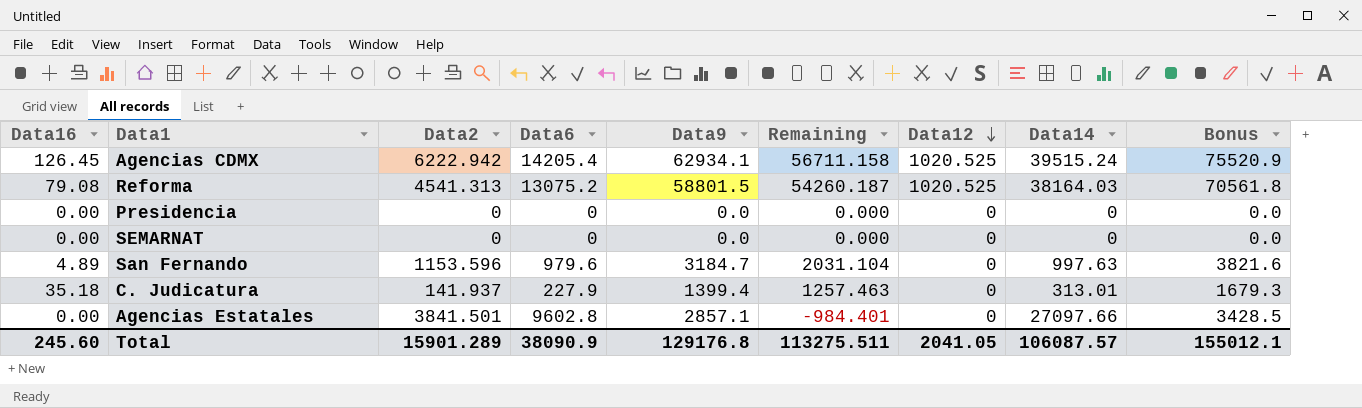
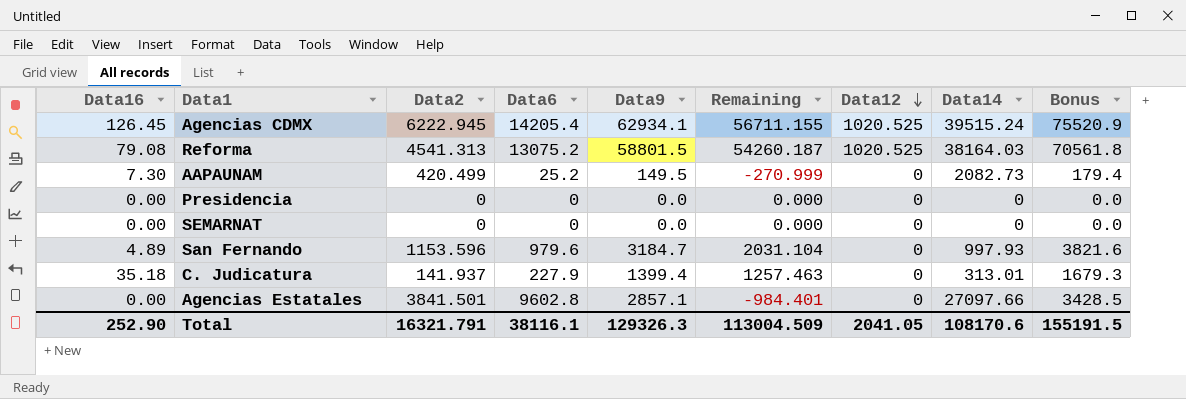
Agencias CDMX | Data2: 6222.942 -> 6222.945
Agencias CDMX | Remaining: 56711.158 -> 56711.155
row AAPAUNAM: none -> 7.30 | 420.499 | 25.2 | 149.5 | -270.999 | 0 | 2082.73 | 179.4
San Fernando | Data14: 997.63 -> 997.93
Total | Data16: 245.60 -> 252.90
Total | Data2: 15901.289 -> 16321.791
Total | Data6: 38090.9 -> 38116.1
Total | Data9: 129176.8 -> 129326.3
Total | Remaining: 113275.511 -> 113004.509
Total | Data14: 106087.57 -> 108170.6
Total | Bonus: 155012.1 -> 155191.5

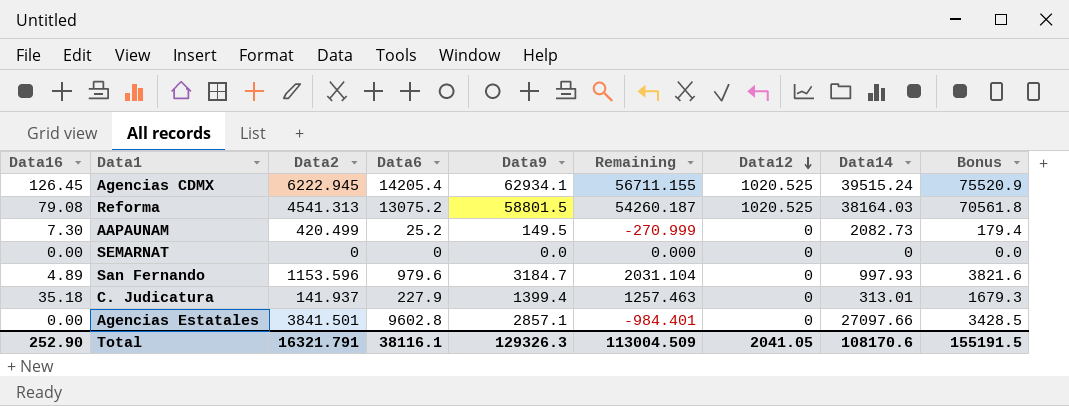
row Presidencia: 0.00 | 0 | 0 | 0.0 | 0.000 | 0 | 0 | 0.0 -> none

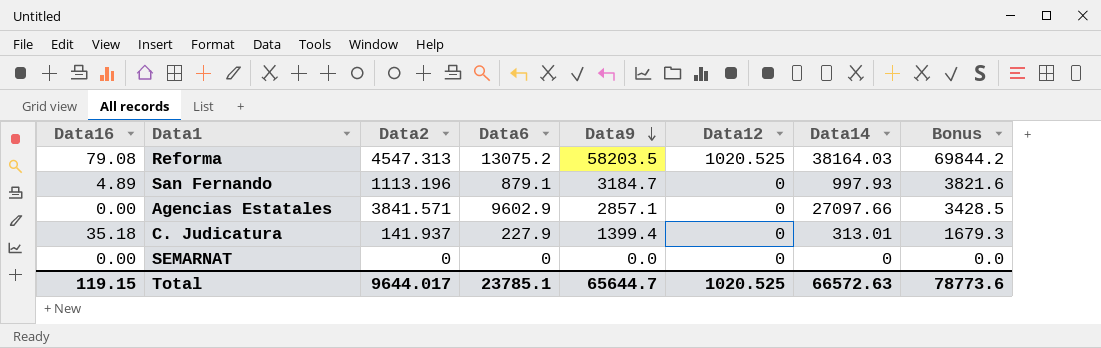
row order: Data12 descending -> Data9 descending
column Remaining | formula: [Data9] - [Data2] -> none
row Agencias CDMX: 126.45 | 6222.945 | 14205.4 | 62934.1 | 56711.155 | 1020.525 | 39515.24 | 75520.9 -> none
row AAPAUNAM: 7.30 | 420.499 | 25.2 | 149.5 | -270.999 | 0 | 2082.73 | 179.4 -> none
Reforma | Data2: 4541.313 -> 4547.313
Reforma | Data9: 58801.5 -> 58203.5
Reforma | Bonus: 70561.8 -> 69844.2
San Fernando | Data2: 1153.596 -> 1113.196
San Fernando | Data6: 979.6 -> 879.1
Agencias Estatales | Data2: 3841.501 -> 3841.571
Agencias Estatales | Data6: 9602.8 -> 9602.9
Total | Data16: 252.90 -> 119.15
Total | Data2: 16321.791 -> 9644.017
Total | Data6: 38116.1 -> 23785.1
Total | Data9: 129326.3 -> 65644.7
Total | Data12: 2041.05 -> 1020.525
Total | Data14: 108170.6 -> 66572.63
Total | Bonus: 155191.5 -> 78773.6

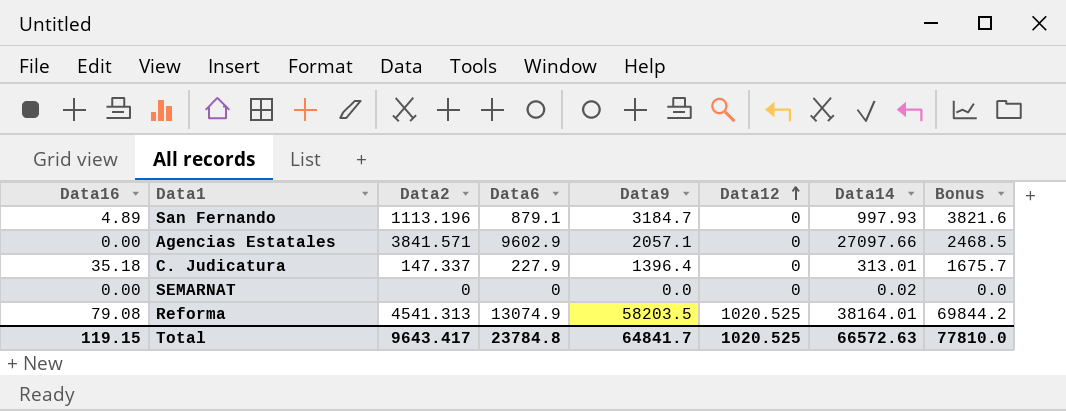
row order: Data9 descending -> Data12 ascending
Agencias Estatales | Data9: 2857.1 -> 2057.1
Agencias Estatales | Bonus: 3428.5 -> 2468.5
C. Judicatura | Data2: 141.937 -> 147.337
C. Judicatura | Data9: 1399.4 -> 1396.4
C. Judicatura | Bonus: 1679.3 -> 1675.7
SEMARNAT | Data14: 0 -> 0.02
Reforma | Data2: 4547.313 -> 4541.313
Reforma | Data6: 13075.2 -> 13074.9
Reforma | Data14: 38164.03 -> 38164.01
Total | Data2: 9644.017 -> 9643.417
Total | Data6: 23785.1 -> 23784.8
Total | Data9: 65644.7 -> 64841.7
Total | Bonus: 78773.6 -> 77810.0

